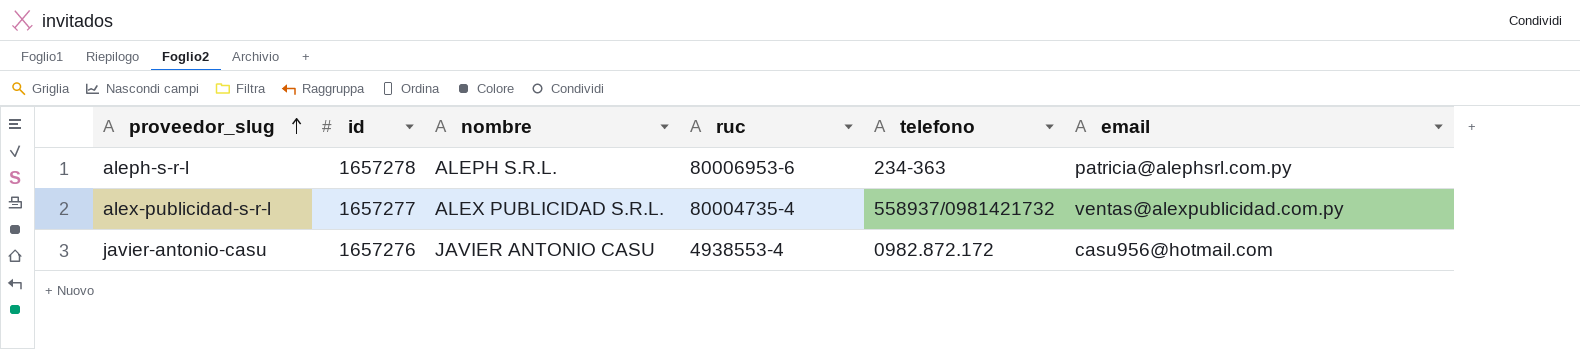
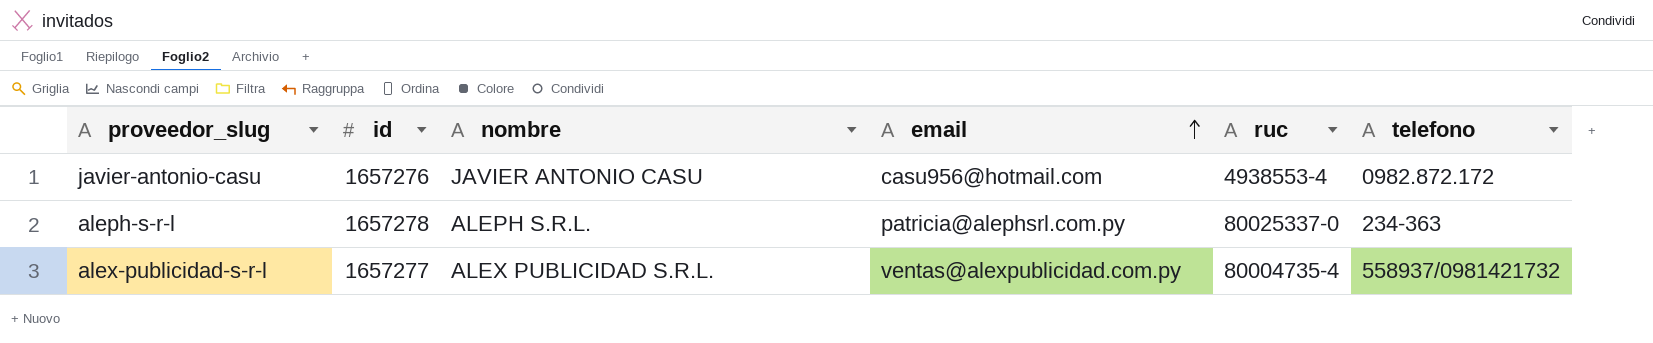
row order: proveedor_slug ascending -> email ascending
column email | position: 6 -> 4
aleph-s-r-l | ruc: 80006953-6 -> 80025337-0

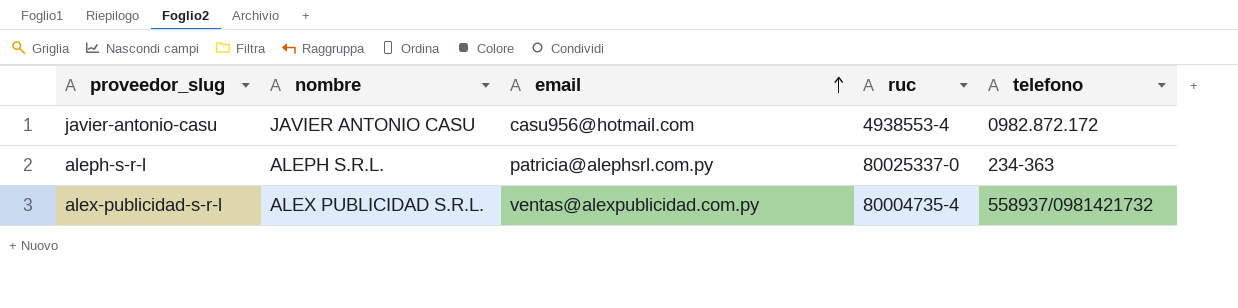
column id | position: 2 -> none

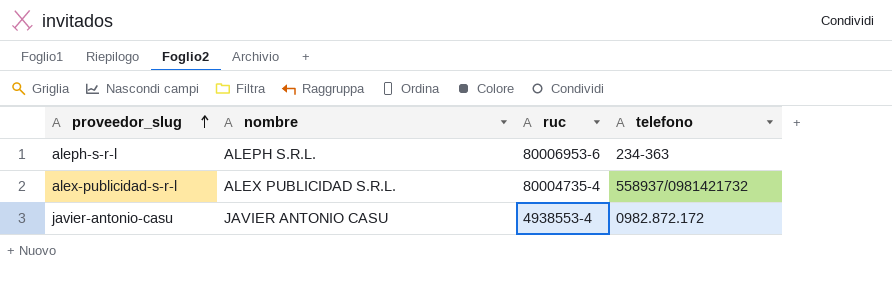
row order: email ascending -> proveedor_slug ascending
column email | position: 3 -> none
aleph-s-r-l | ruc: 80025337-0 -> 80006953-6

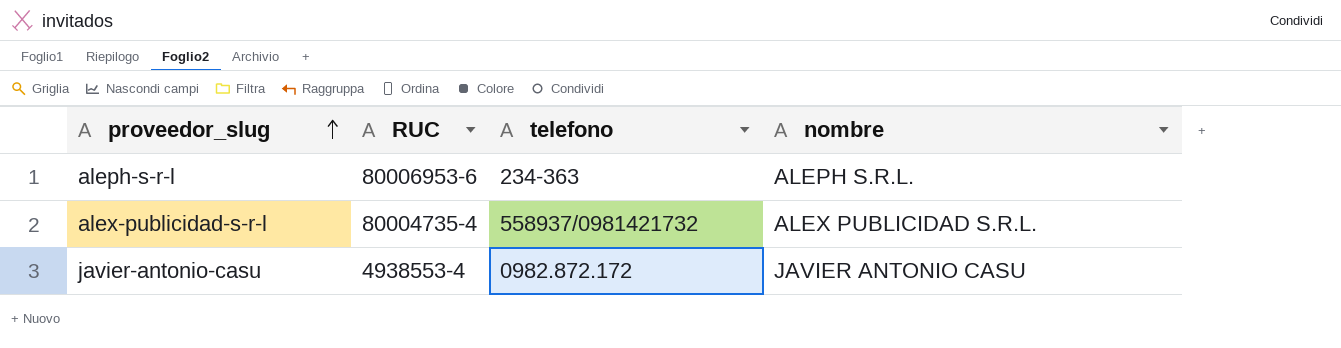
column name: ruc -> RUC
column nombre | position: 2 -> 4

